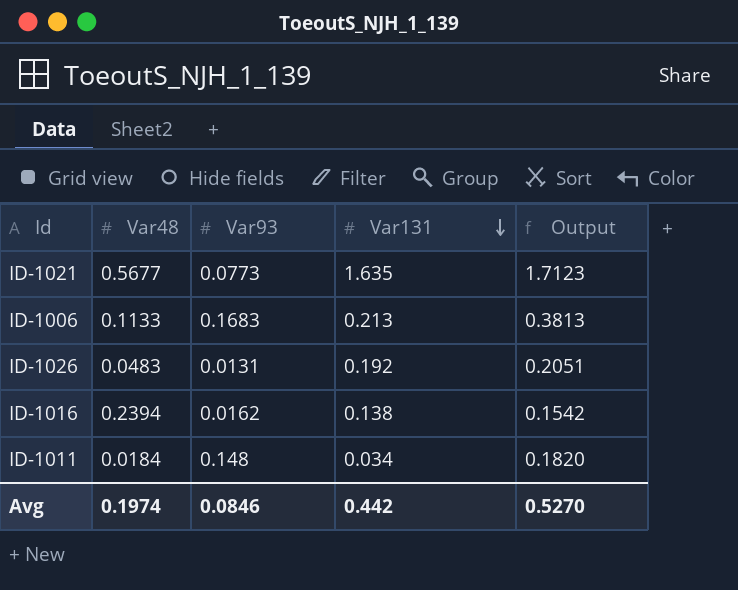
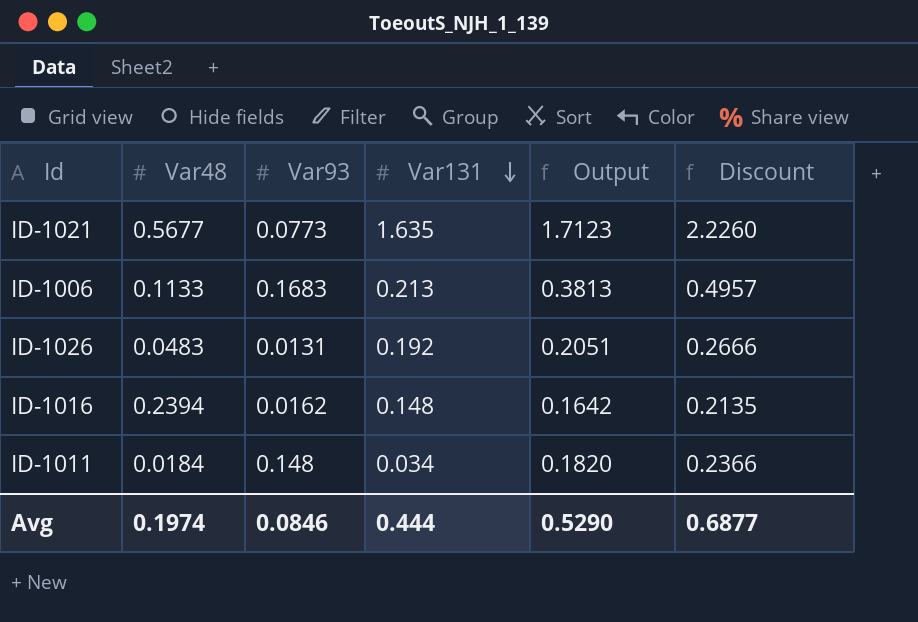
column Discount | formula: none -> [Output] * 1.3
ID-1016 | Var131: 0.138 -> 0.148
ID-1016 | Output: 0.1542 -> 0.1642
Avg | Var131: 0.442 -> 0.444
Avg | Output: 0.5270 -> 0.5290

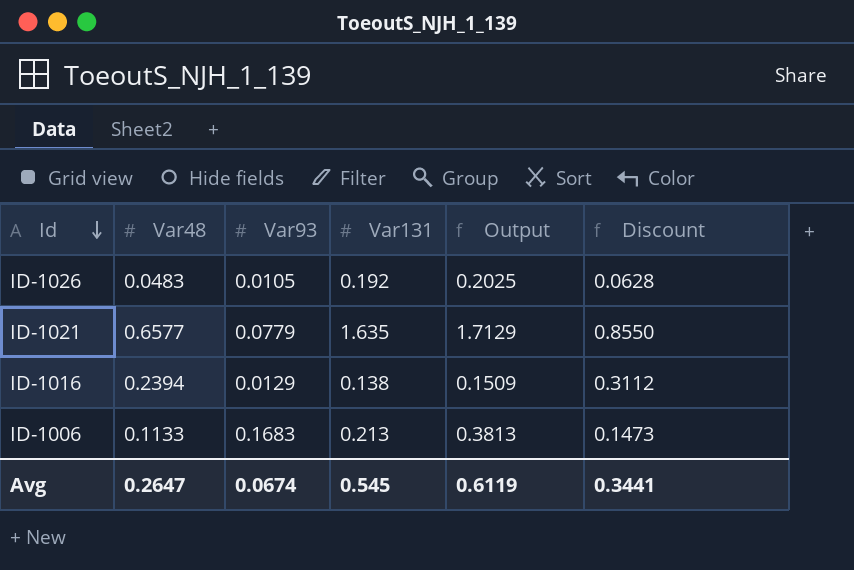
row order: Var131 descending -> Id descending
column Discount | formula: [Output] * 1.3 -> [Var48] * 1.3
row ID-1011: 0.0184 | 0.148 | 0.034 | 0.1820 | 0.2366 -> none
ID-1026 | Var93: 0.0131 -> 0.0105
ID-1026 | Output: 0.2051 -> 0.2025
ID-1021 | Var48: 0.5677 -> 0.6577
ID-1021 | Var93: 0.0773 -> 0.0779
ID-1021 | Output: 1.7123 -> 1.7129
ID-1016 | Var93: 0.0162 -> 0.0129
ID-1016 | Var131: 0.148 -> 0.138
ID-1016 | Output: 0.1642 -> 0.1509
Avg | Var48: 0.1974 -> 0.2647
Avg | Var93: 0.0846 -> 0.0674
Avg | Var131: 0.444 -> 0.545
Avg | Output: 0.5290 -> 0.6119
Avg | Discount: 0.6877 -> 0.3441

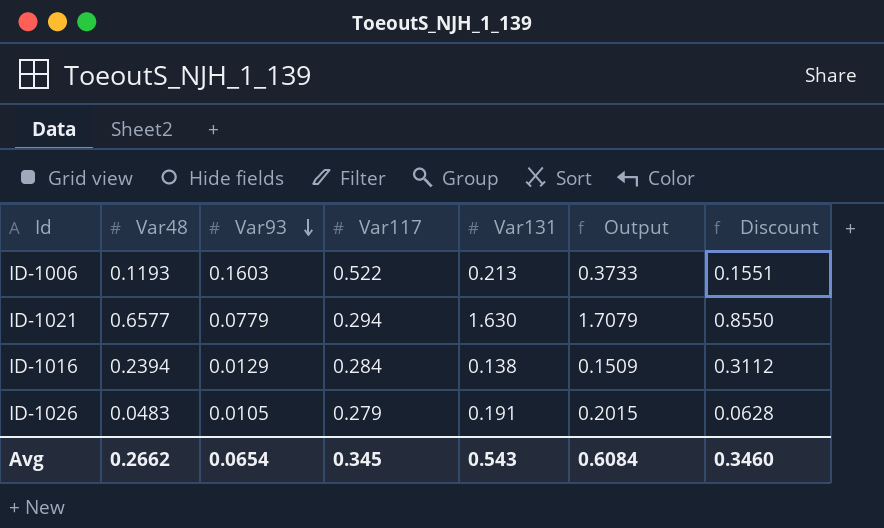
row order: Id descending -> Var93 descending
column Var117 | position: none -> 4
ID-1006 | Var48: 0.1133 -> 0.1193
ID-1006 | Var93: 0.1683 -> 0.1603
ID-1006 | Output: 0.3813 -> 0.3733
ID-1006 | Discount: 0.1473 -> 0.1551
ID-1021 | Var131: 1.635 -> 1.630
ID-1021 | Output: 1.7129 -> 1.7079
ID-1026 | Var131: 0.192 -> 0.191
ID-1026 | Output: 0.2025 -> 0.2015
Avg | Var48: 0.2647 -> 0.2662
Avg | Var93: 0.0674 -> 0.0654
Avg | Var131: 0.545 -> 0.543
Avg | Output: 0.6119 -> 0.6084
Avg | Discount: 0.3441 -> 0.3460

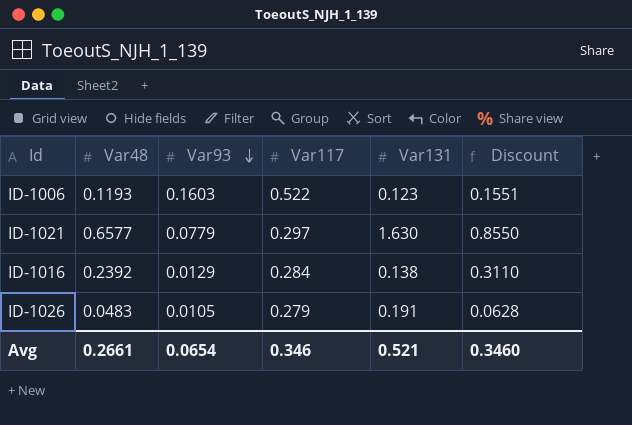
column Output | formula: [Var93] + [Var131] -> none
ID-1006 | Var131: 0.213 -> 0.123
ID-1021 | Var117: 0.294 -> 0.297
ID-1016 | Var48: 0.2394 -> 0.2392
ID-1016 | Discount: 0.3112 -> 0.3110
Avg | Var48: 0.2662 -> 0.2661
Avg | Var117: 0.345 -> 0.346
Avg | Var131: 0.543 -> 0.521

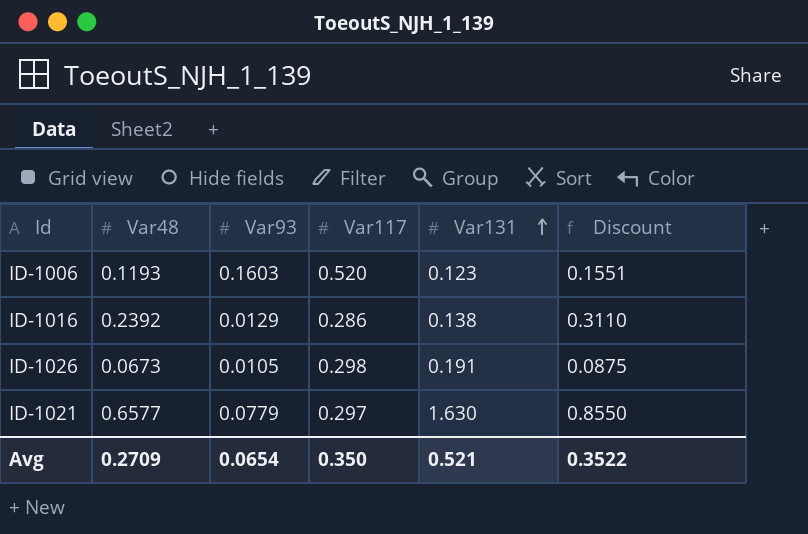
row order: Var93 descending -> Var131 ascending
ID-1006 | Var117: 0.522 -> 0.520
ID-1016 | Var117: 0.284 -> 0.286
ID-1026 | Var48: 0.0483 -> 0.0673
ID-1026 | Var117: 0.279 -> 0.298
ID-1026 | Discount: 0.0628 -> 0.0875
Avg | Var48: 0.2661 -> 0.2709
Avg | Var117: 0.346 -> 0.350
Avg | Discount: 0.3460 -> 0.3522

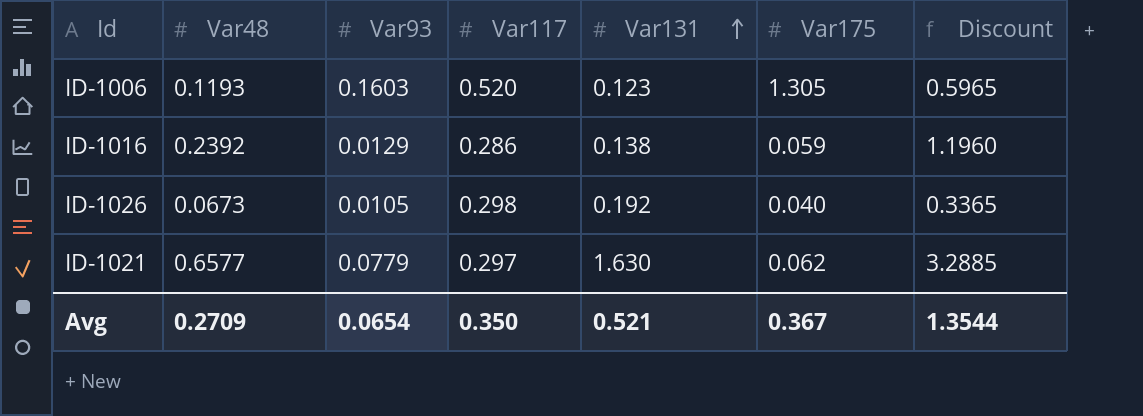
column Var175 | position: none -> 6
column Discount | formula: [Var48] * 1.3 -> [Var48] * 5
ID-1026 | Var131: 0.191 -> 0.192
Avg | Discount: 0.3522 -> 1.3544

